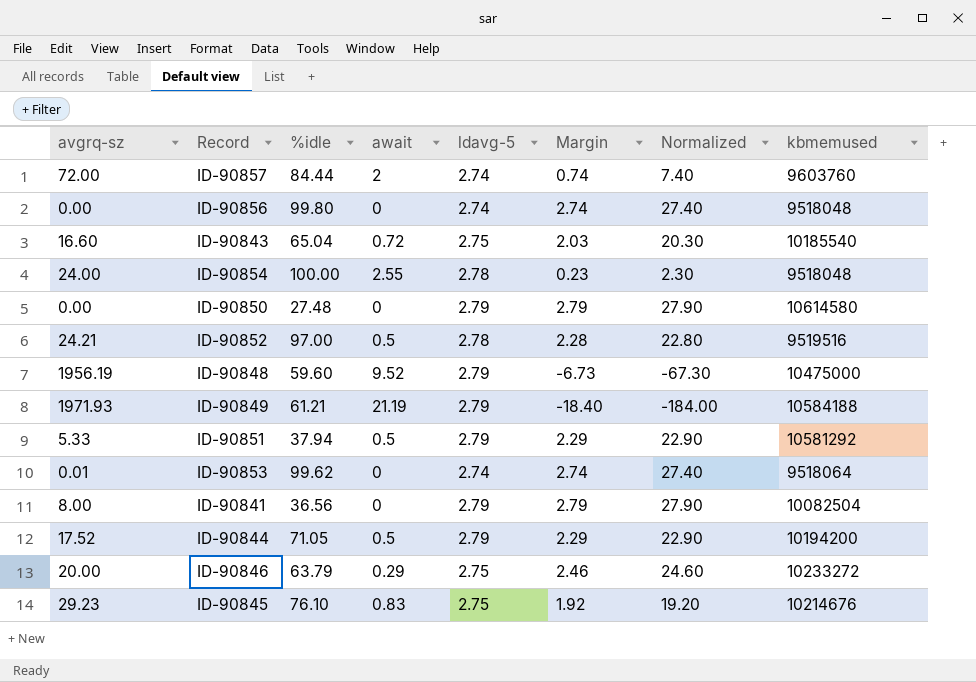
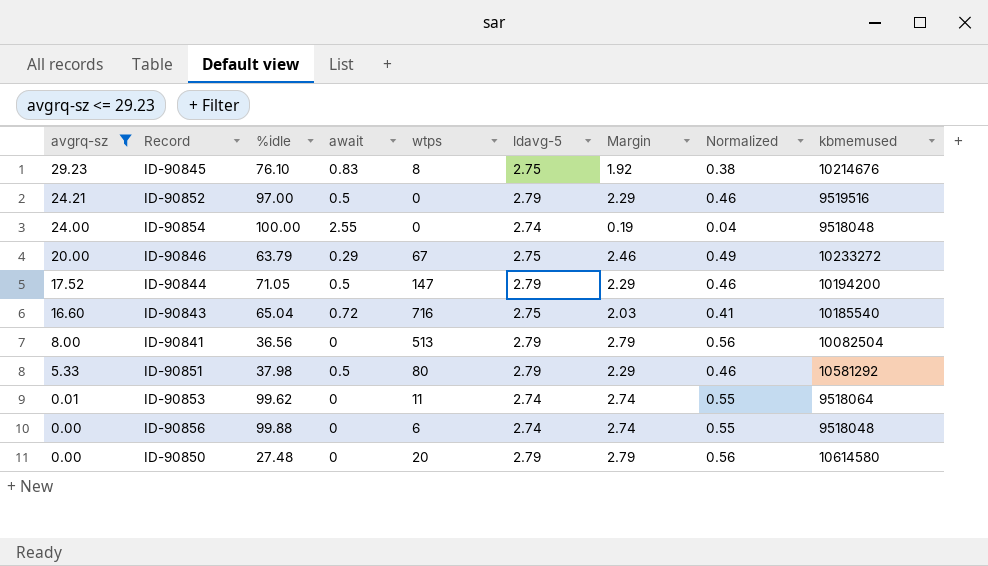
filter: none -> avgrq-sz <= 29.23
row order: none -> avgrq-sz descending
column wtps | position: none -> 5
column Normalized | formula: [Margin] * 10 -> [Margin] * 0.2
ID-90852 | ldavg-5: 2.78 -> 2.79
ID-90852 | Margin: 2.28 -> 2.29
ID-90854 | ldavg-5: 2.78 -> 2.74
ID-90854 | Margin: 0.23 -> 0.19
ID-90851 | %idle: 37.94 -> 37.98
ID-90856 | %idle: 99.80 -> 99.88

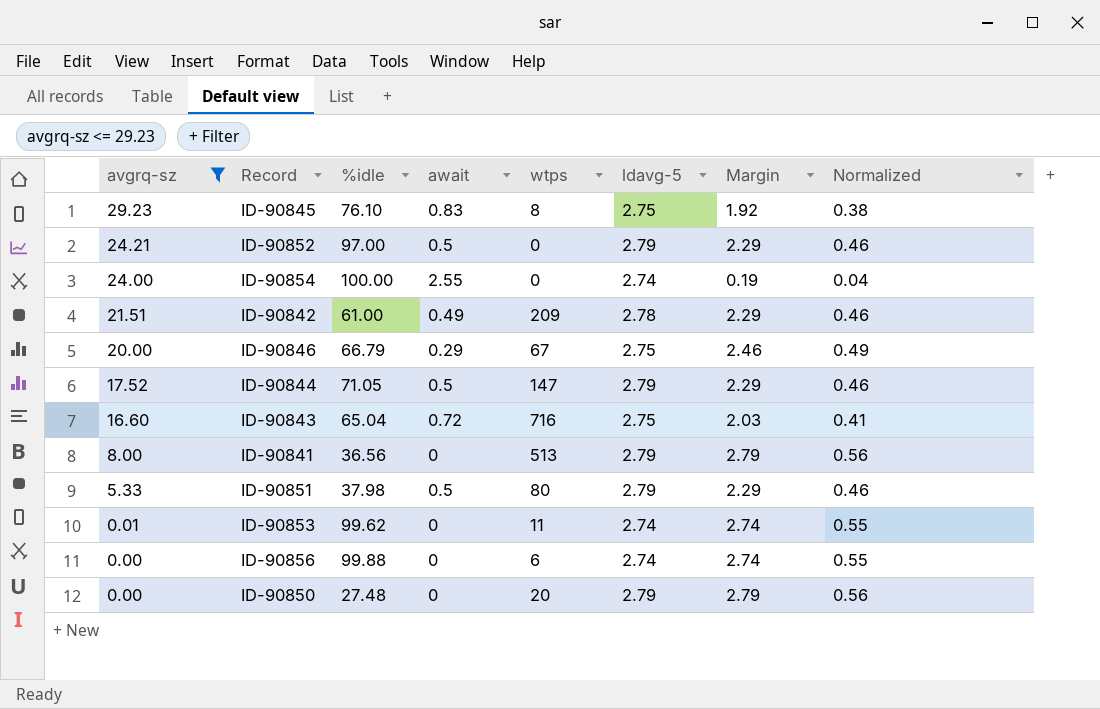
column kbmemused | position: 9 -> none
row ID-90842: none -> 21.51 | 61.00 | 0.49 | 209 | 2.78 | 2.29 | 0.46
ID-90846 | %idle: 63.79 -> 66.79

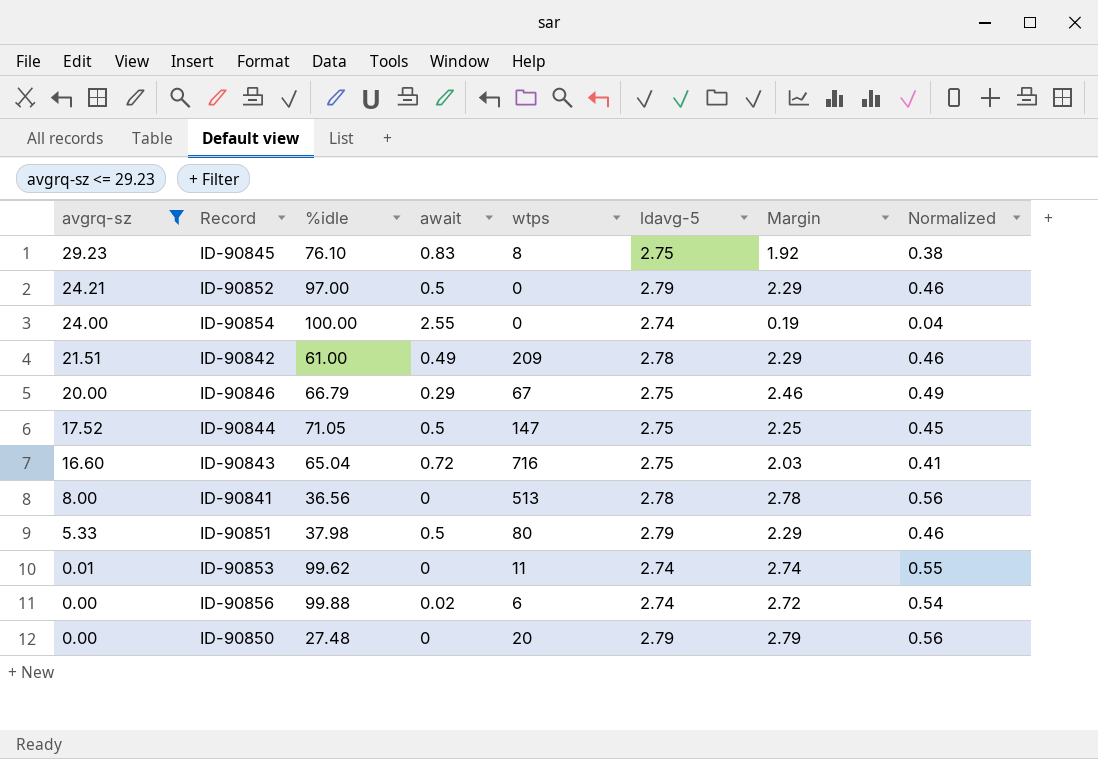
ID-90844 | ldavg-5: 2.79 -> 2.75
ID-90844 | Margin: 2.29 -> 2.25
ID-90844 | Normalized: 0.46 -> 0.45
ID-90841 | ldavg-5: 2.79 -> 2.78
ID-90841 | Margin: 2.79 -> 2.78
ID-90856 | await: 0 -> 0.02
ID-90856 | Margin: 2.74 -> 2.72
ID-90856 | Normalized: 0.55 -> 0.54

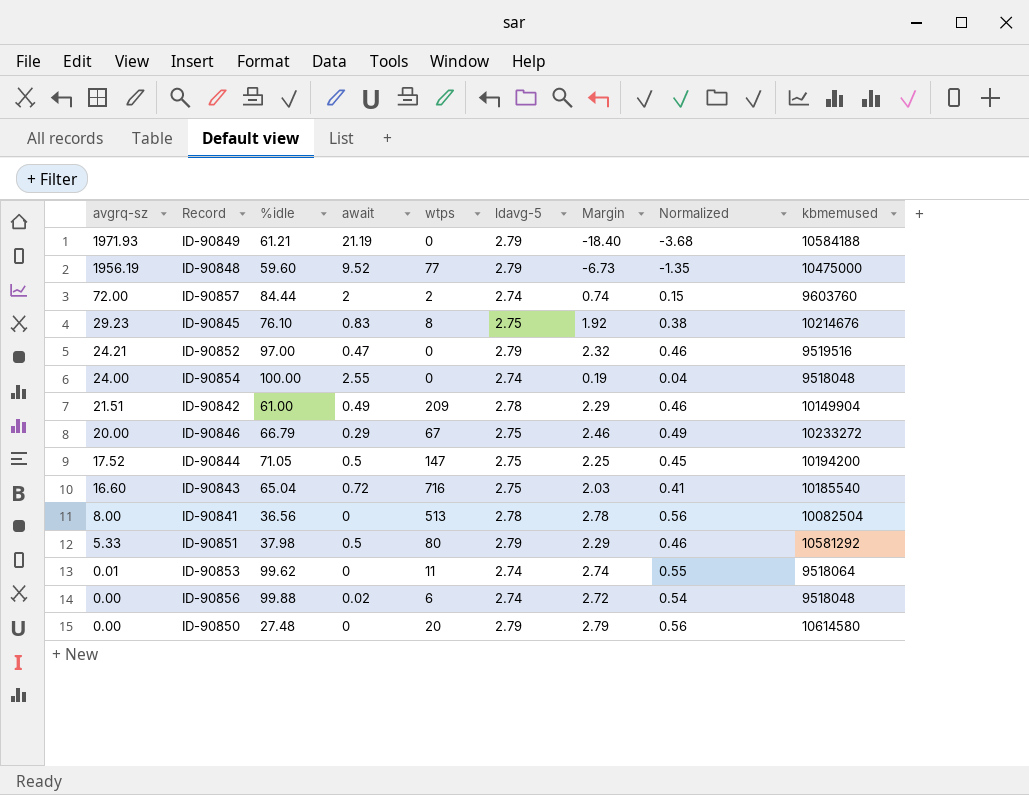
filter: avgrq-sz <= 29.23 -> none
column kbmemused | position: none -> 9
ID-90852 | await: 0.5 -> 0.47
ID-90852 | Margin: 2.29 -> 2.32

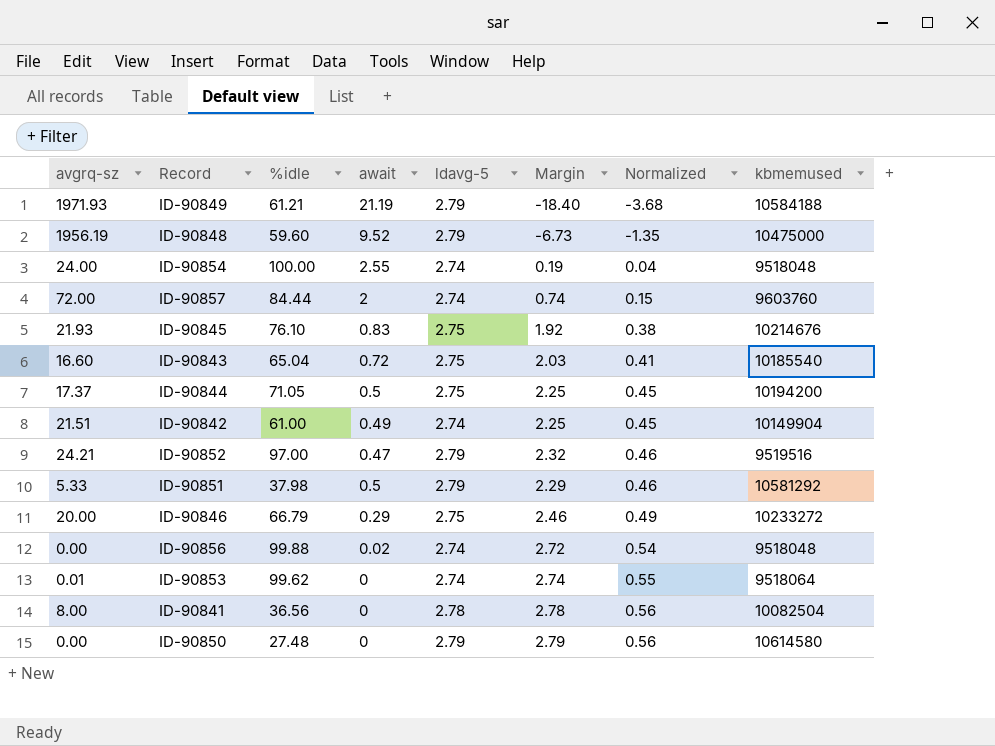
row order: avgrq-sz descending -> Normalized ascending
column wtps | position: 5 -> none
ID-90845 | avgrq-sz: 29.23 -> 21.93
ID-90844 | avgrq-sz: 17.52 -> 17.37
ID-90842 | ldavg-5: 2.78 -> 2.74
ID-90842 | Margin: 2.29 -> 2.25
ID-90842 | Normalized: 0.46 -> 0.45

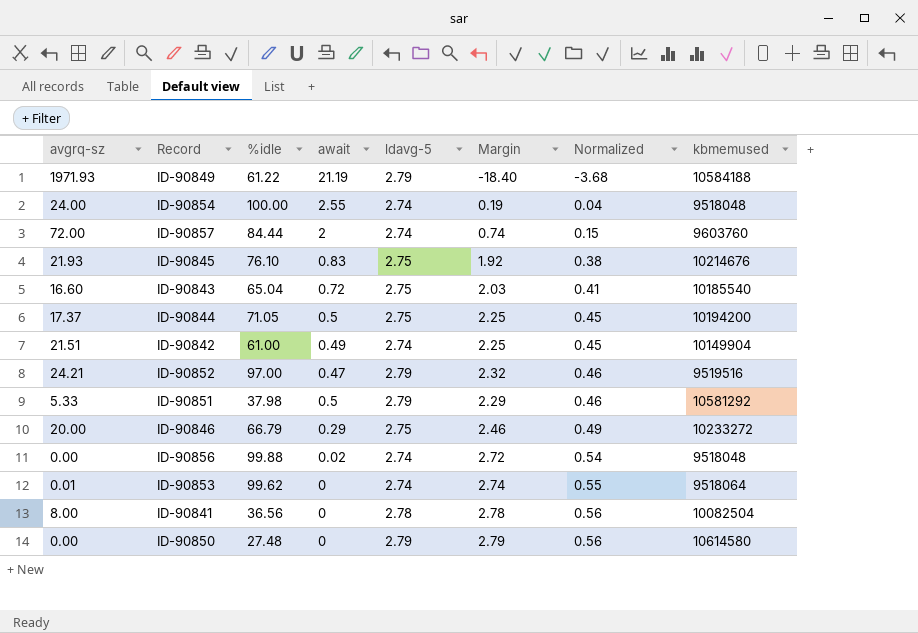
row ID-90848: 1956.19 | 59.60 | 9.52 | 2.79 | -6.73 | -1.35 | 10475000 -> none
ID-90849 | %idle: 61.21 -> 61.22

